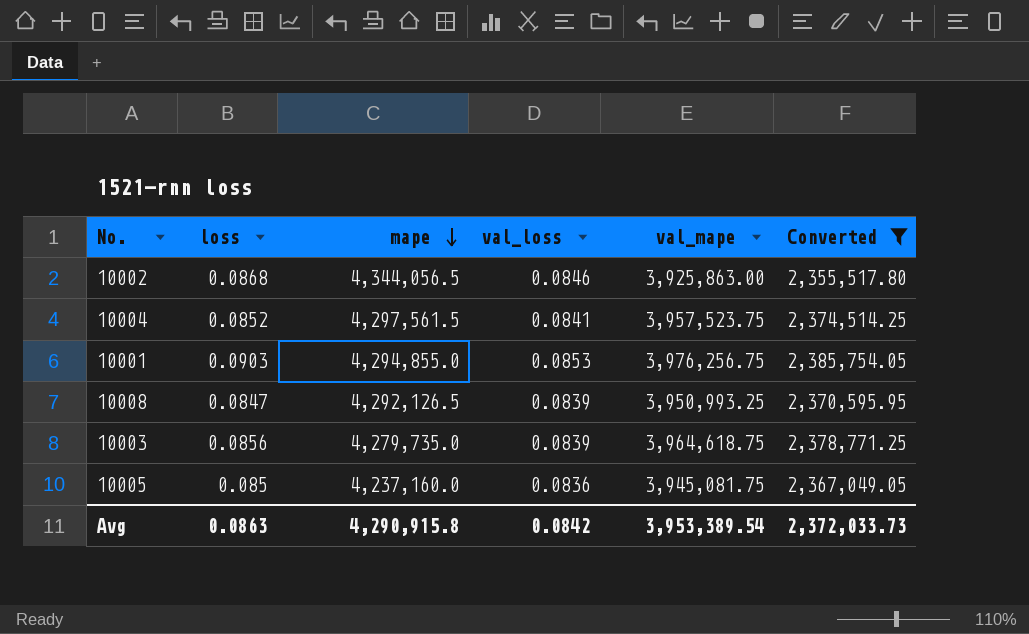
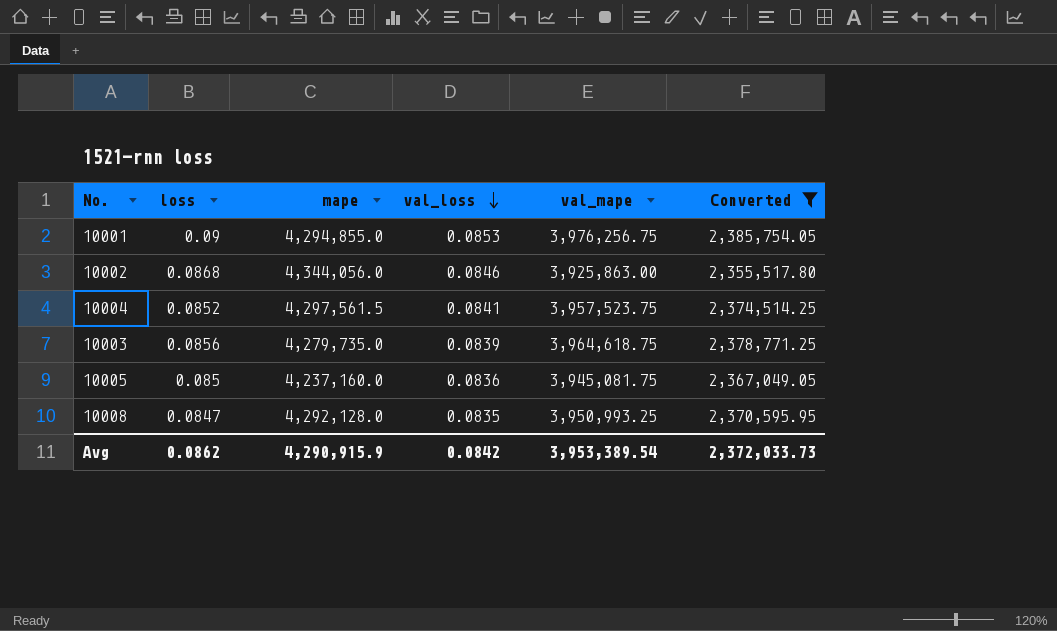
row order: mape descending -> val_loss descending
10001 | loss: 0.0903 -> 0.09
10002 | mape: 4,344,056.5 -> 4,344,056.0
10008 | mape: 4,292,126.5 -> 4,292,128.0
10008 | val_loss: 0.0839 -> 0.0835
Avg | loss: 0.0863 -> 0.0862
Avg | mape: 4,290,915.8 -> 4,290,915.9

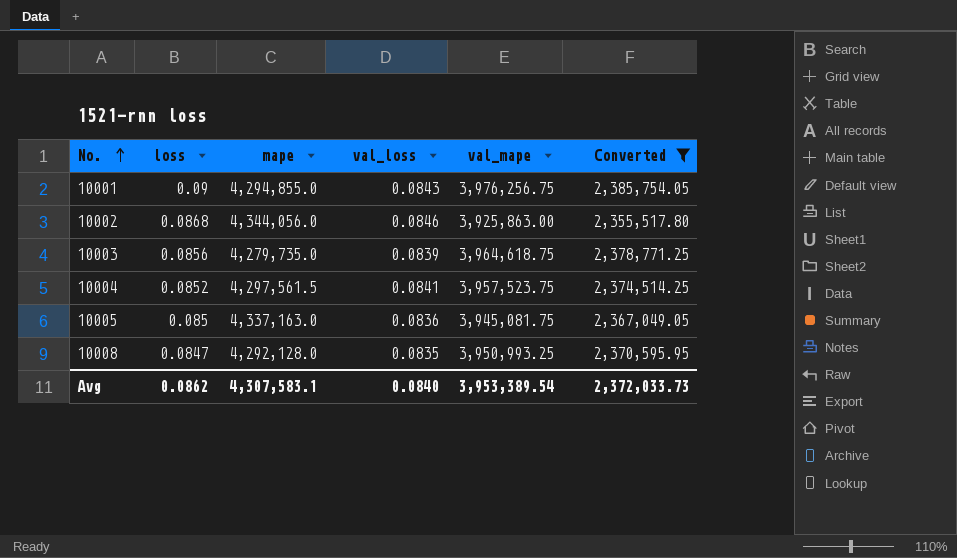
row order: val_loss descending -> No. ascending
10001 | val_loss: 0.0853 -> 0.0843
10005 | mape: 4,237,160.0 -> 4,337,163.0
Avg | mape: 4,290,915.9 -> 4,307,583.1
Avg | val_loss: 0.0842 -> 0.0840

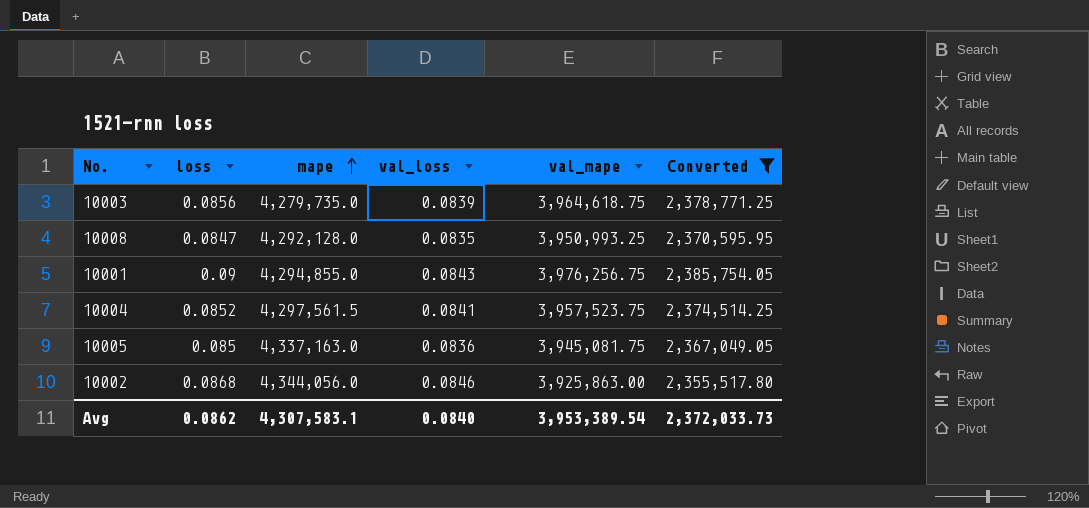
row order: No. ascending -> mape ascending

